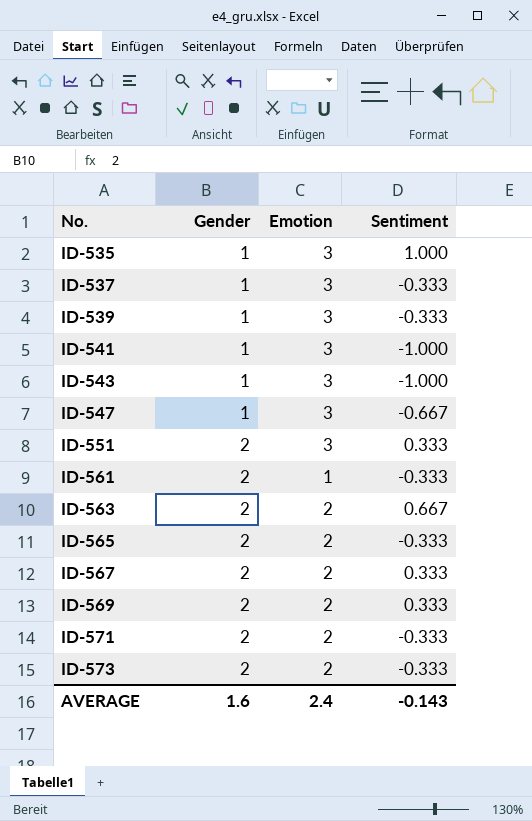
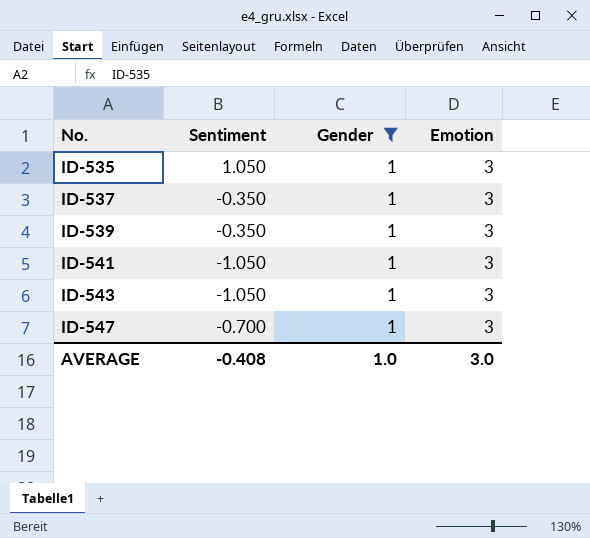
filter: none -> Gender = 1
column Sentiment | position: 4 -> 2
ID-535 | Sentiment: 1.000 -> 1.050
ID-537 | Sentiment: -0.333 -> -0.350
ID-539 | Sentiment: -0.333 -> -0.350
ID-541 | Sentiment: -1.000 -> -1.050
ID-543 | Sentiment: -1.000 -> -1.050
ID-547 | Sentiment: -0.667 -> -0.700
AVERAGE | Sentiment: -0.143 -> -0.408
AVERAGE | Gender: 1.6 -> 1.0
AVERAGE | Emotion: 2.4 -> 3.0

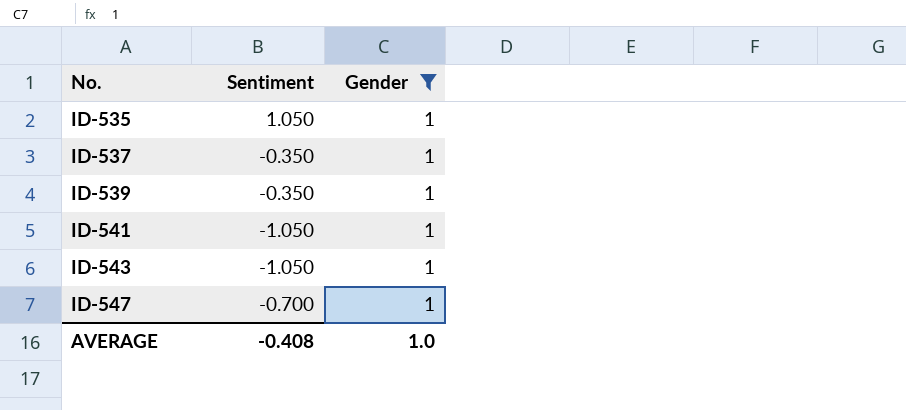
column Emotion | position: 4 -> none

